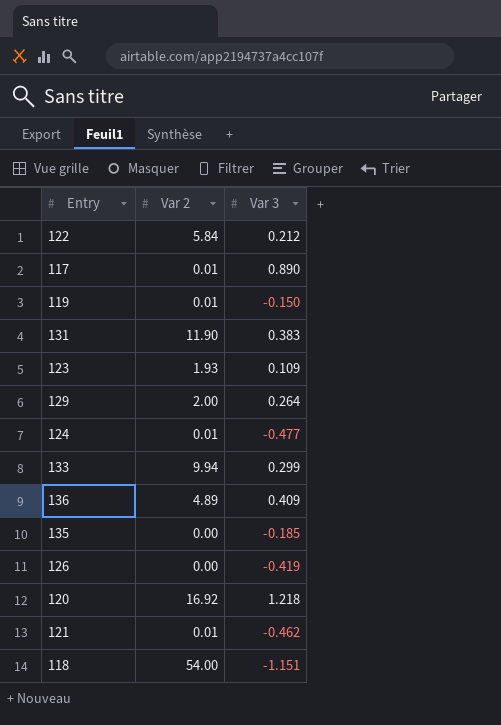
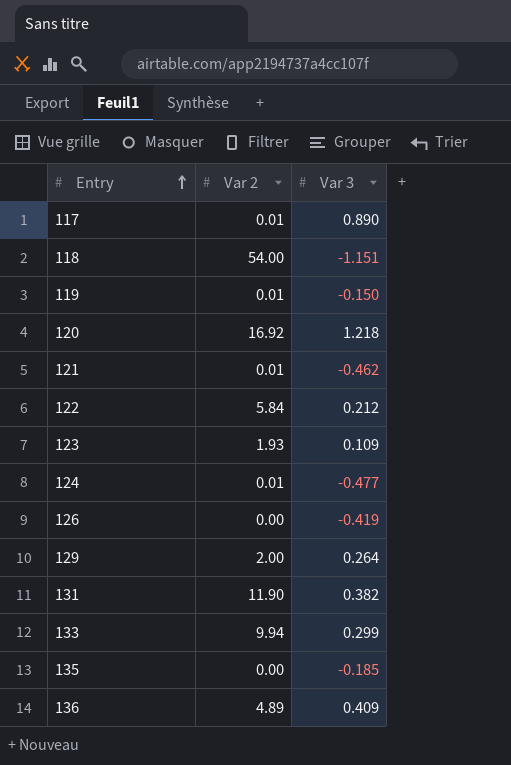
row order: none -> Entry ascending
131 | Var 3: 0.383 -> 0.382

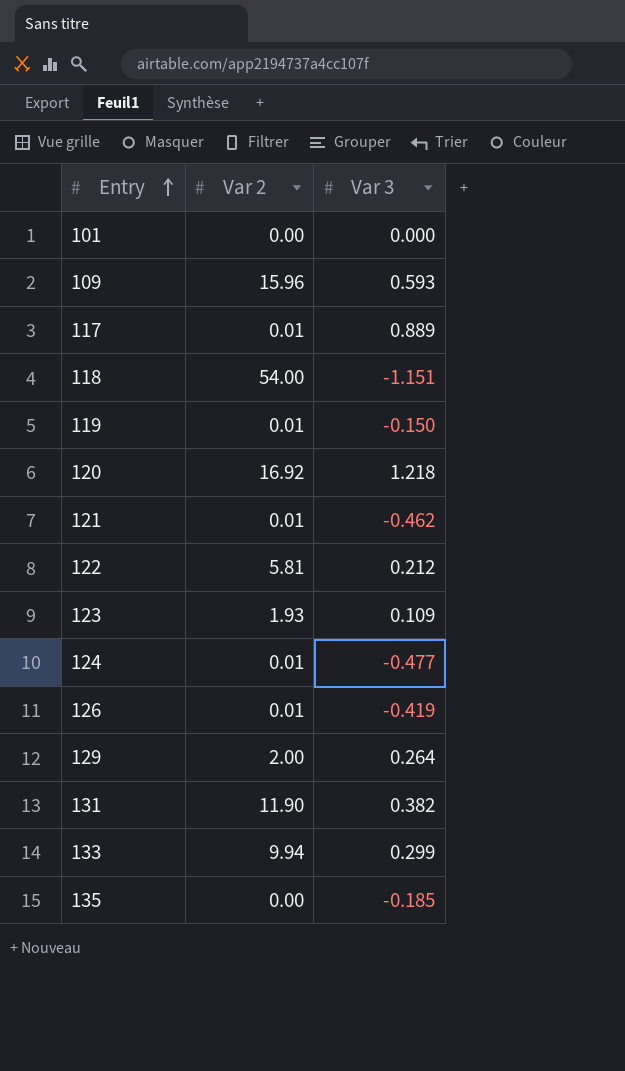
row 136: 4.89 | 0.409 -> none
row 101: none -> 0.00 | 0.000
row 109: none -> 15.96 | 0.593
117 | Var 3: 0.890 -> 0.889
122 | Var 2: 5.84 -> 5.81
126 | Var 2: 0.00 -> 0.01

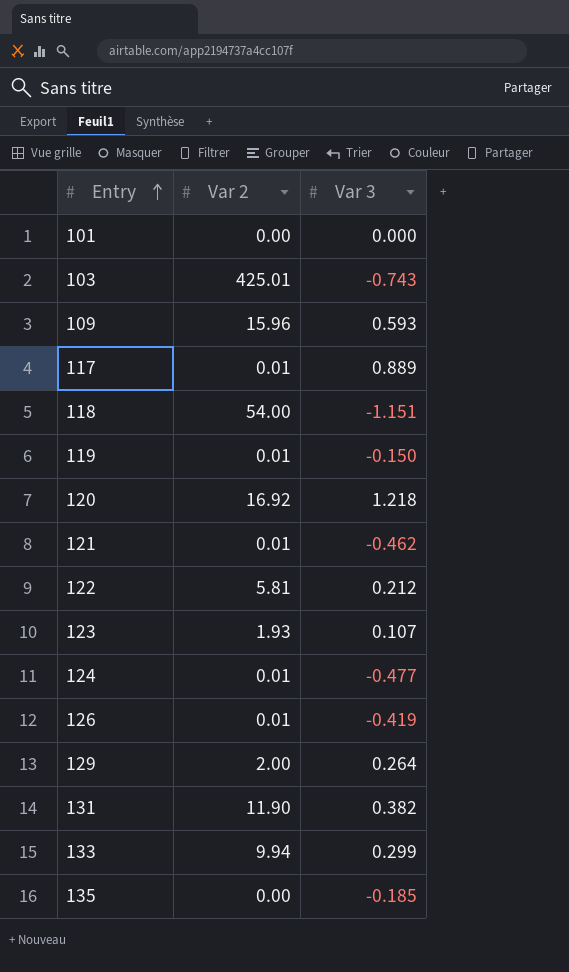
row 103: none -> 425.01 | -0.743
123 | Var 3: 0.109 -> 0.107

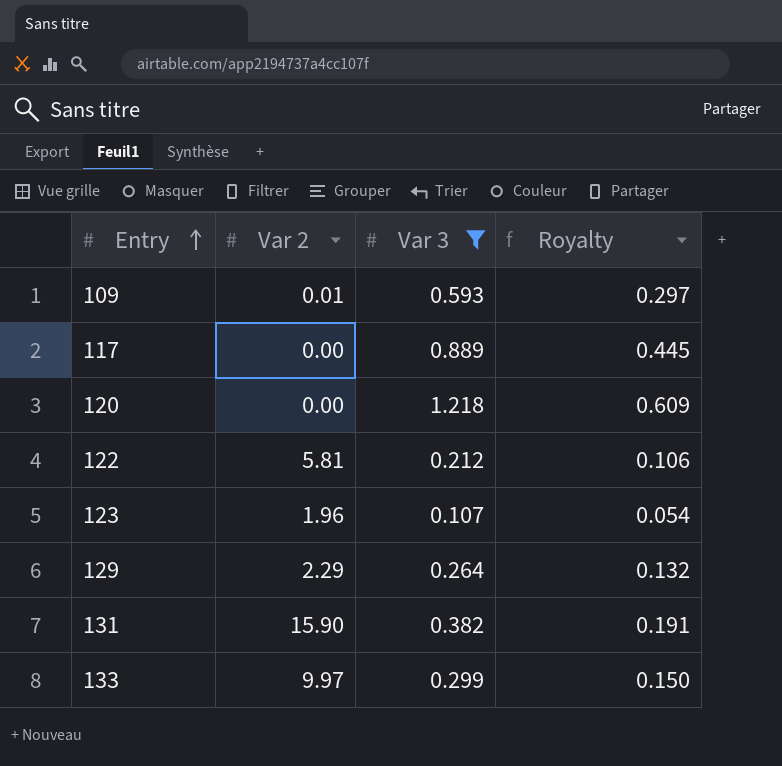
filter: none -> Var 3 >= 0.107
column Royalty | formula: none -> [Var 3] * 0.5
109 | Var 2: 15.96 -> 0.01
117 | Var 2: 0.01 -> 0.00
120 | Var 2: 16.92 -> 0.00
123 | Var 2: 1.93 -> 1.96
129 | Var 2: 2.00 -> 2.29
131 | Var 2: 11.90 -> 15.90
133 | Var 2: 9.94 -> 9.97

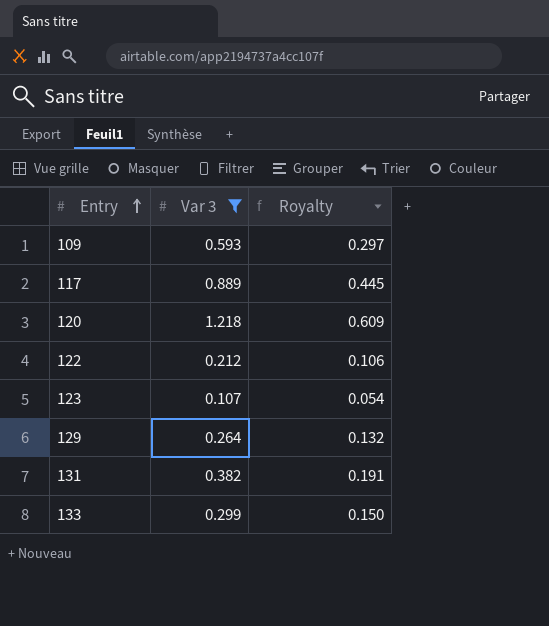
column Var 2 | position: 2 -> none

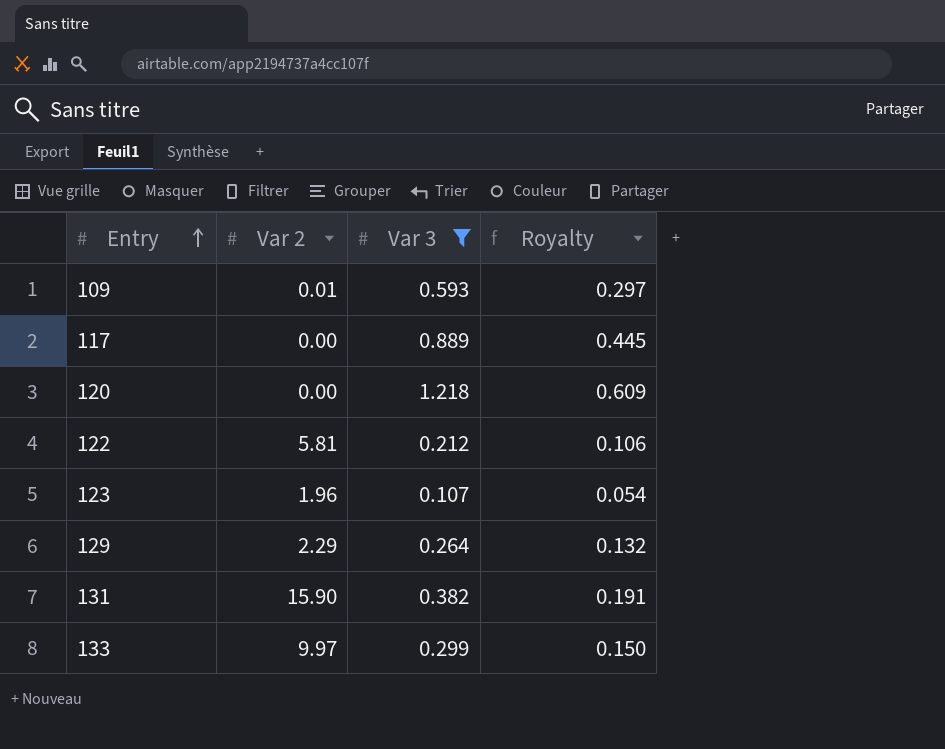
column Var 2 | position: none -> 2

